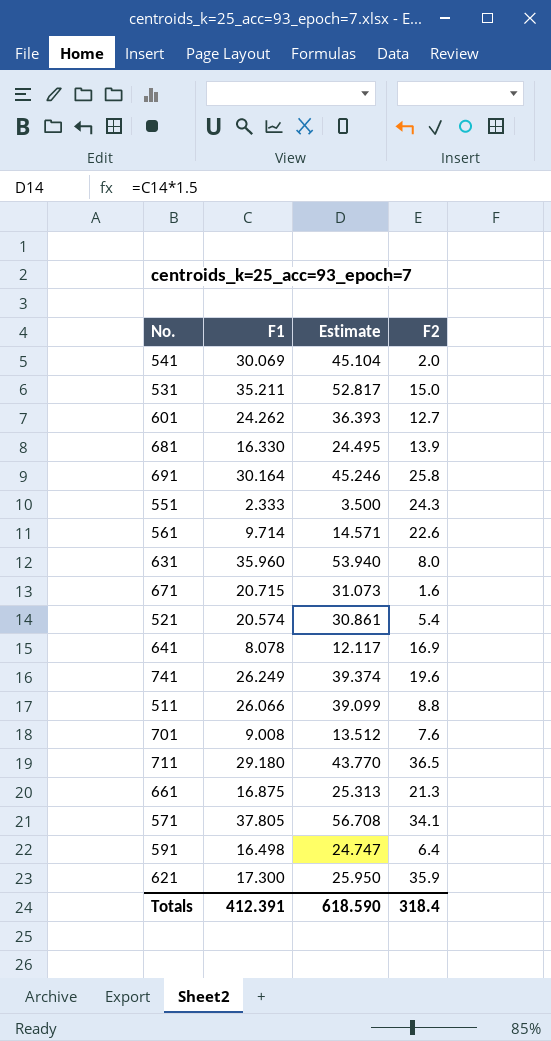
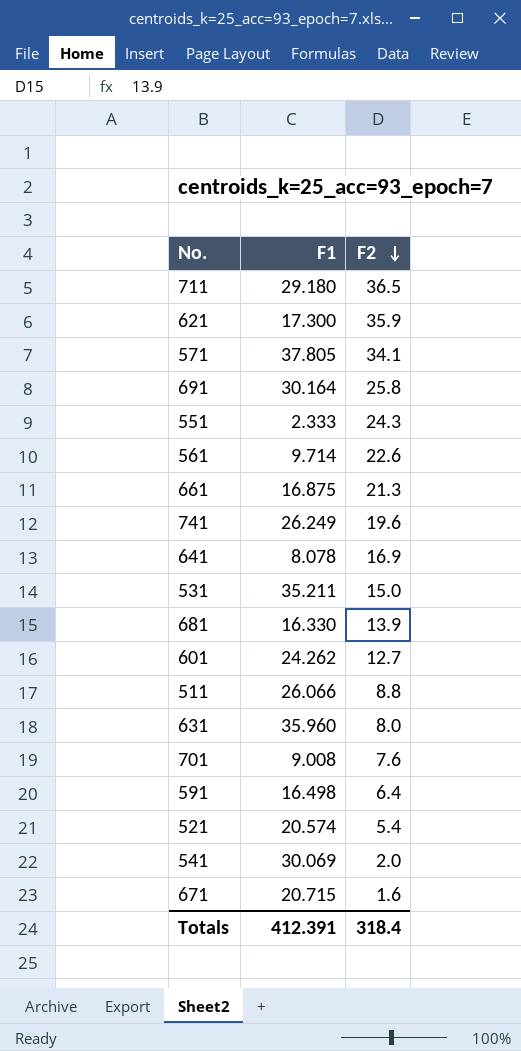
row order: none -> F2 descending
column Estimate | formula: [F1] * 1.5 -> none

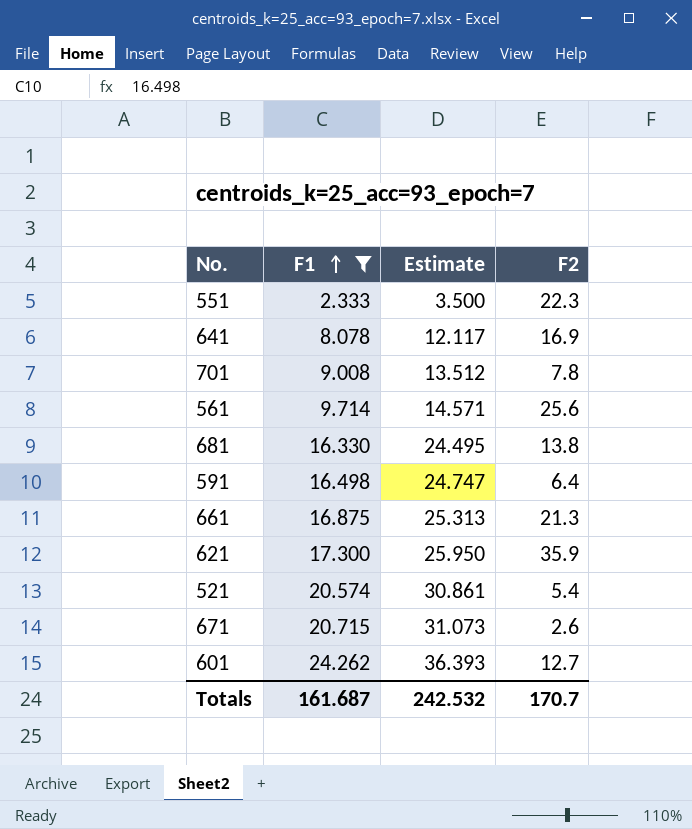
filter: none -> F1 <= 24.262
row order: F2 descending -> F1 ascending
column Estimate | formula: none -> [F1] * 1.5
551 | F2: 24.3 -> 22.3
701 | F2: 7.6 -> 7.8
561 | F2: 22.6 -> 25.6
681 | F2: 13.9 -> 13.8
671 | F2: 1.6 -> 2.6
Totals | F1: 412.391 -> 161.687
Totals | F2: 318.4 -> 170.7

